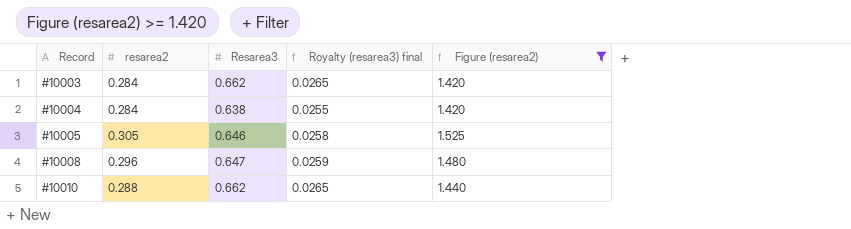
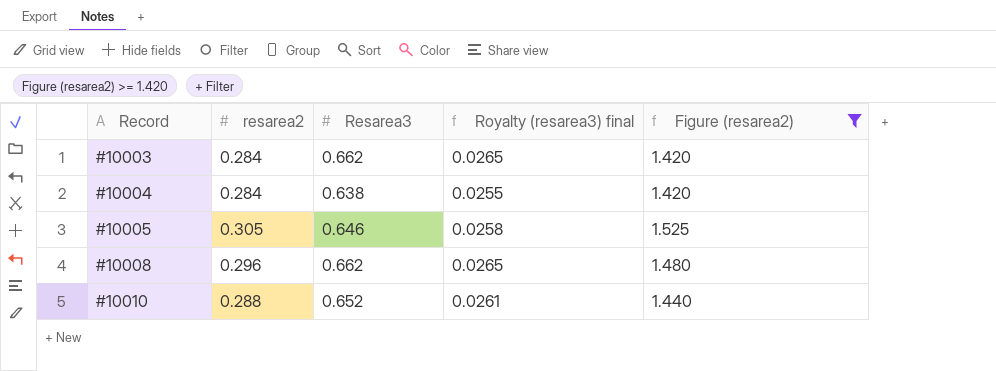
#10008 | Resarea3: 0.647 -> 0.662
#10008 | Royalty (resarea3) final: 0.0259 -> 0.0265
#10010 | Resarea3: 0.662 -> 0.652
#10010 | Royalty (resarea3) final: 0.0265 -> 0.0261

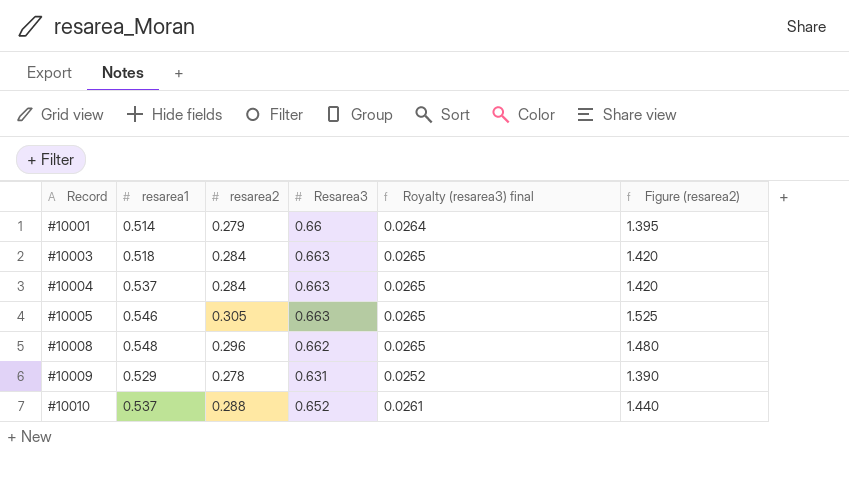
filter: Figure (resarea2) >= 1.420 -> none
column resarea1 | position: none -> 2
#10003 | Resarea3: 0.662 -> 0.663
#10004 | Resarea3: 0.638 -> 0.663
#10004 | Royalty (resarea3) final: 0.0255 -> 0.0265
#10005 | Resarea3: 0.646 -> 0.663
#10005 | Royalty (resarea3) final: 0.0258 -> 0.0265

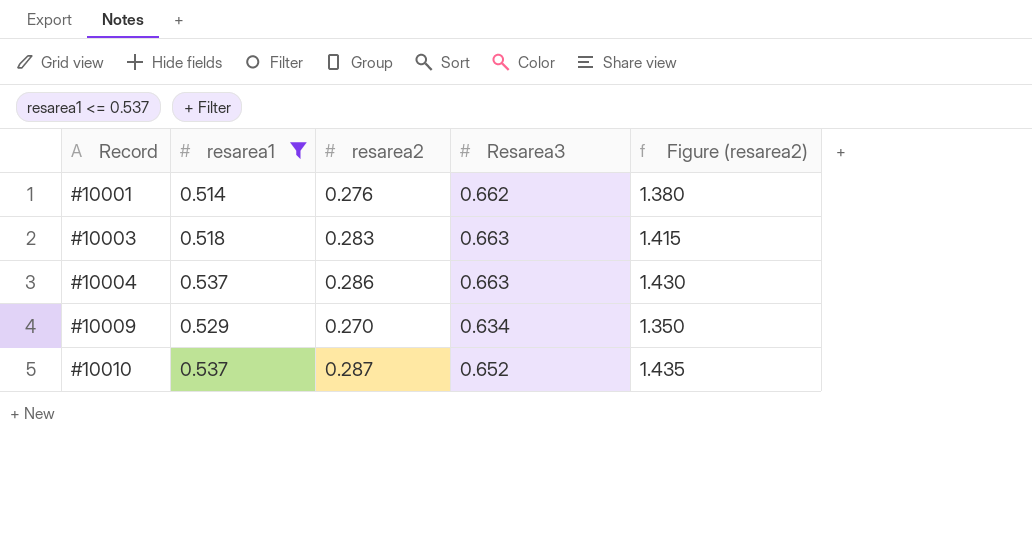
filter: none -> resarea1 <= 0.537
column Royalty (resarea3) final | formula: [Resarea3] * 0.04 -> none
#10001 | resarea2: 0.279 -> 0.276
#10001 | Resarea3: 0.66 -> 0.662
#10001 | Figure (resarea2): 1.395 -> 1.380
#10003 | resarea2: 0.284 -> 0.283
#10003 | Figure (resarea2): 1.420 -> 1.415
#10004 | resarea2: 0.284 -> 0.286
#10004 | Figure (resarea2): 1.420 -> 1.430
#10009 | resarea2: 0.278 -> 0.270
#10009 | Resarea3: 0.631 -> 0.634
#10009 | Figure (resarea2): 1.390 -> 1.350
#10010 | resarea2: 0.288 -> 0.287
#10010 | Figure (resarea2): 1.440 -> 1.435

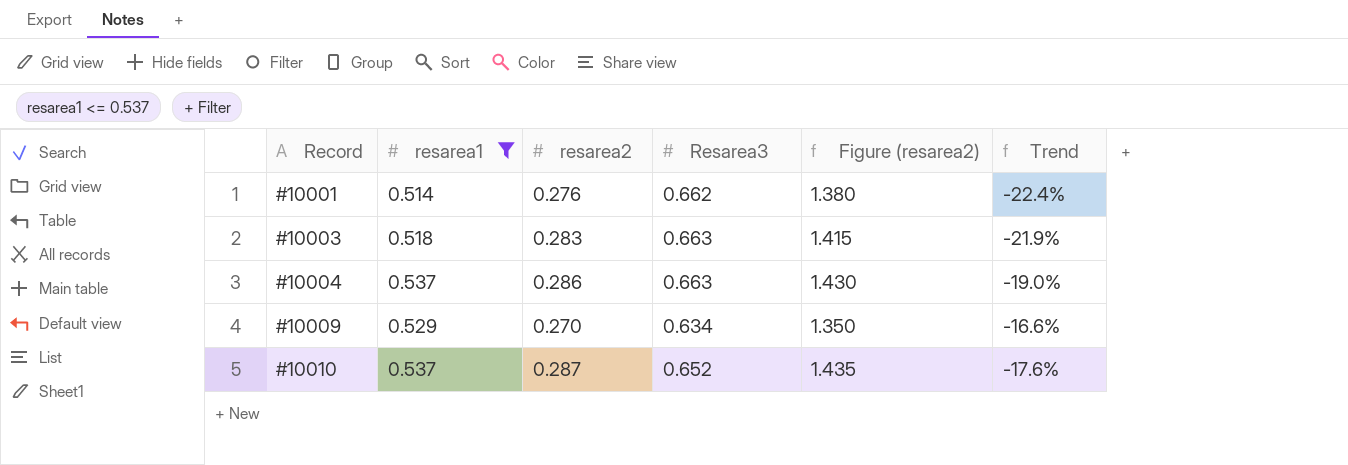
column Trend | formula: none -> ([resarea1] - [Resarea3]) / [Resarea3]

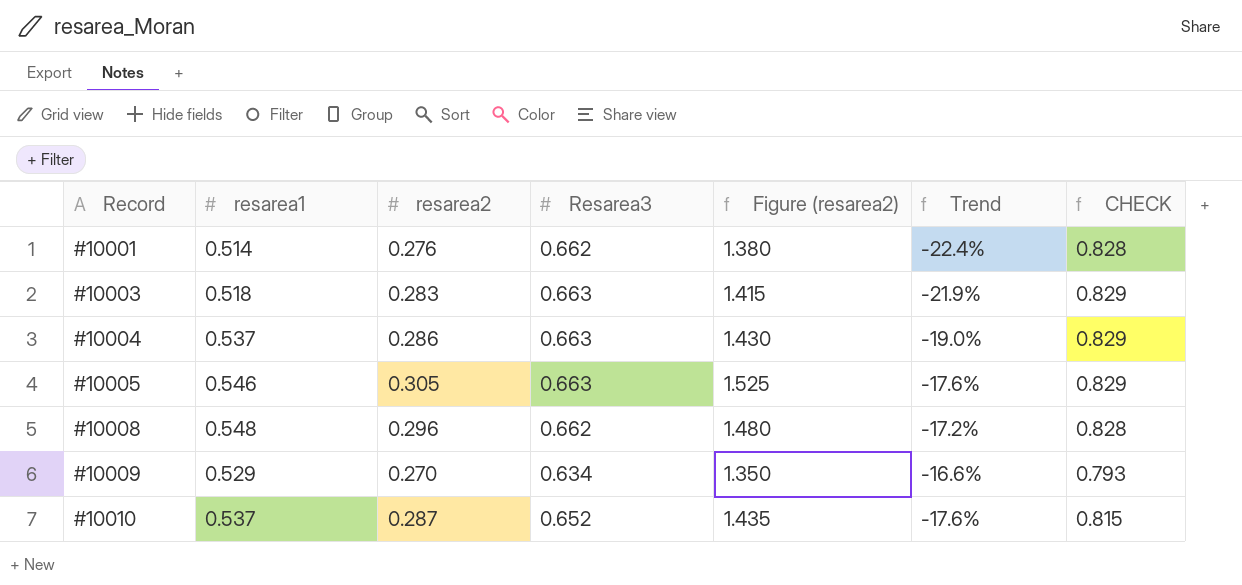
filter: resarea1 <= 0.537 -> none
column CHECK | formula: none -> [Resarea3] * 1.25

